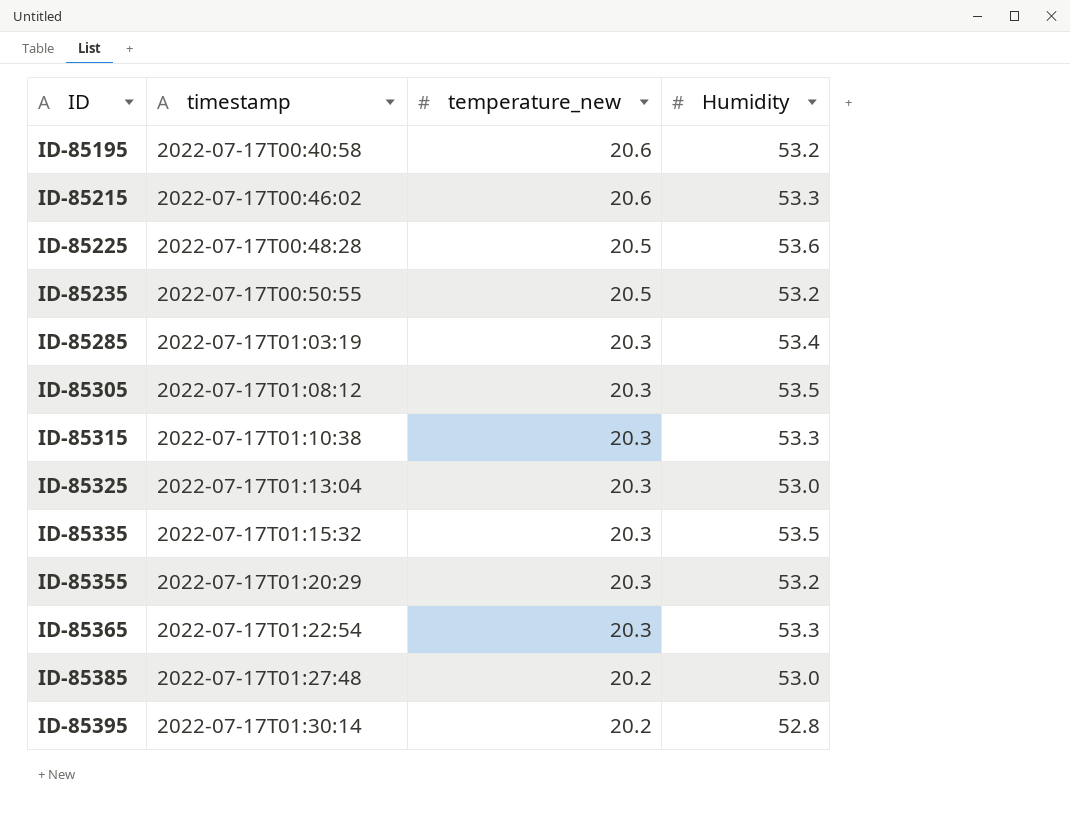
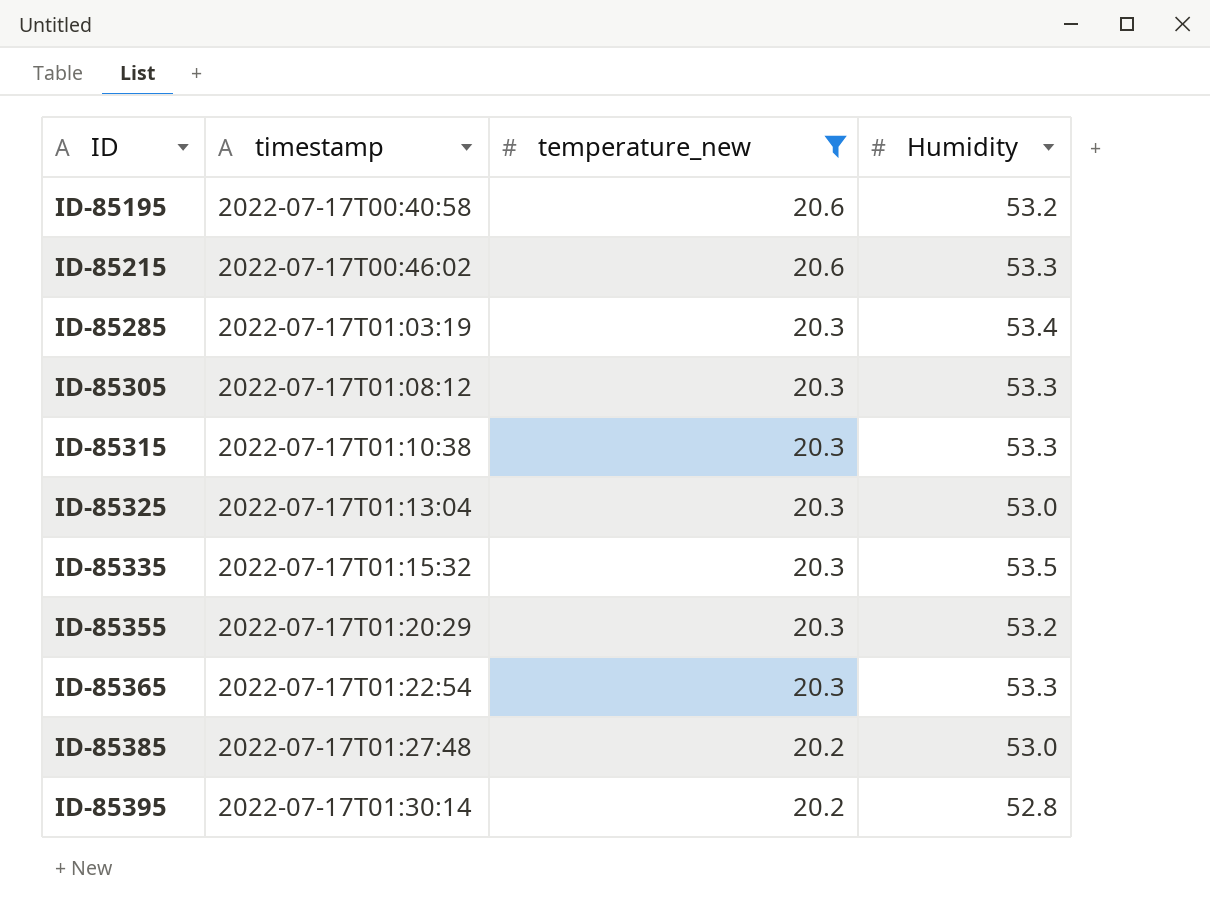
filter: none -> temperature_new != 20.5
ID-85305 | Humidity: 53.5 -> 53.3

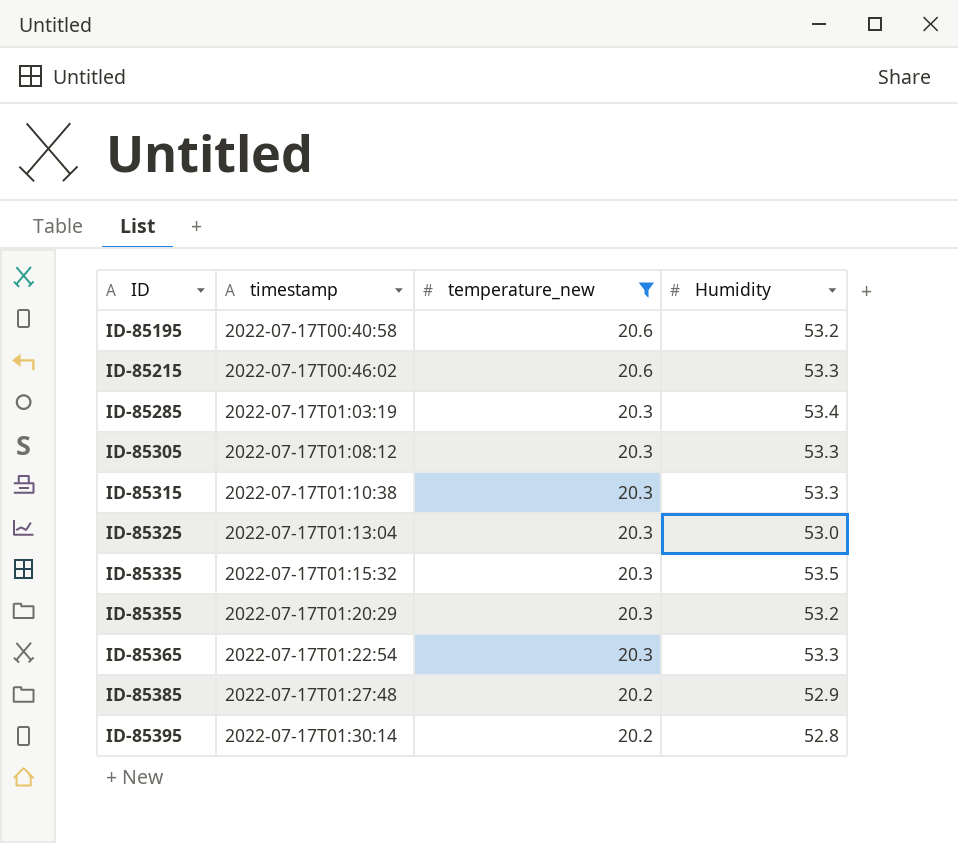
ID-85385 | Humidity: 53.0 -> 52.9

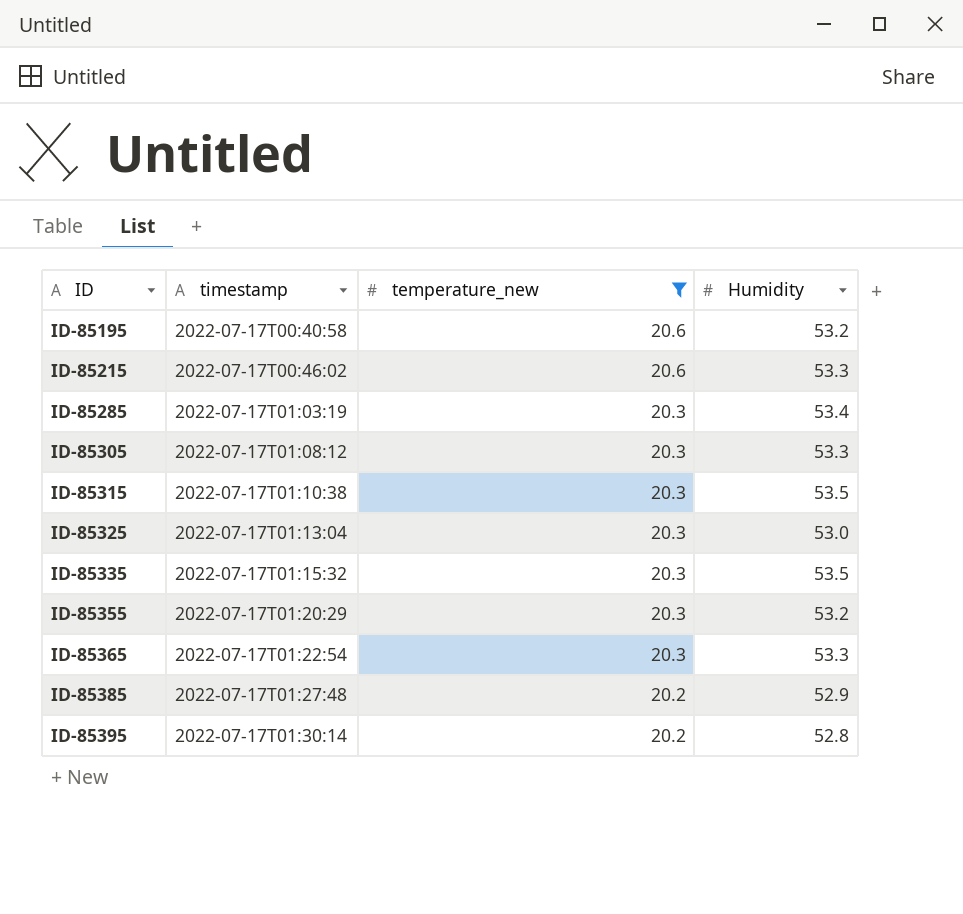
ID-85315 | Humidity: 53.3 -> 53.5

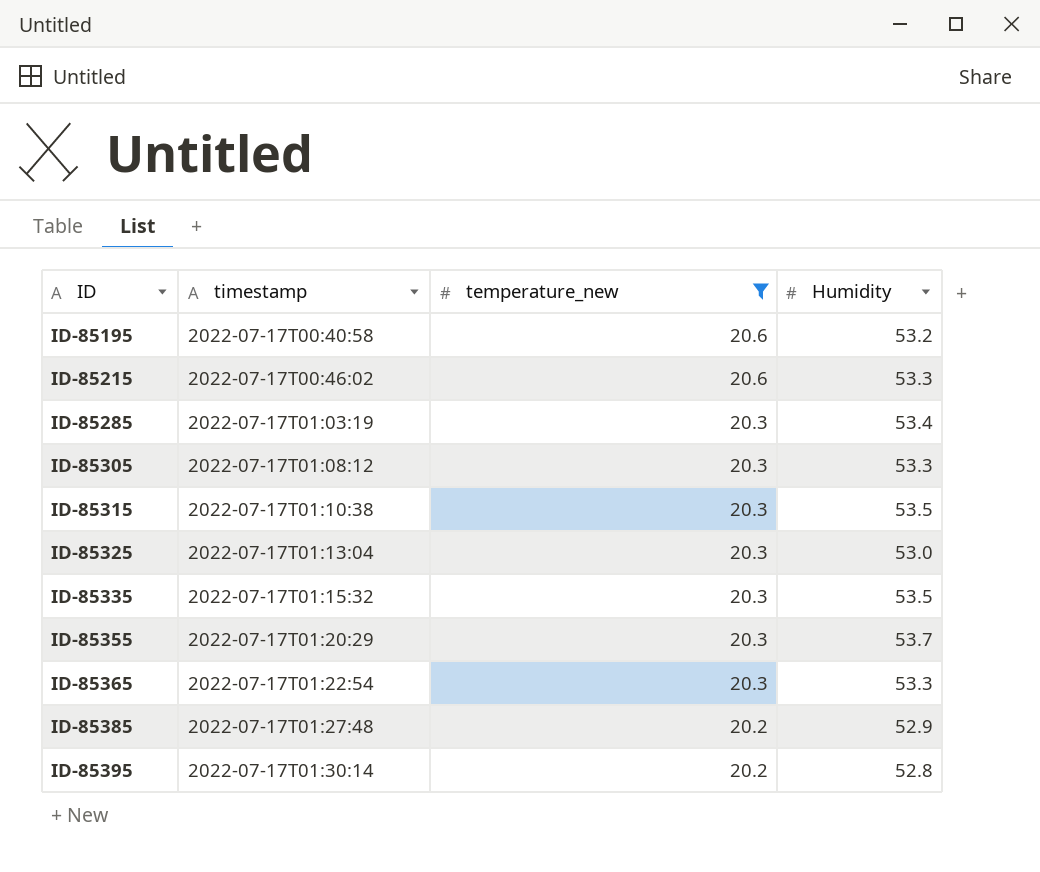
ID-85355 | Humidity: 53.2 -> 53.7

